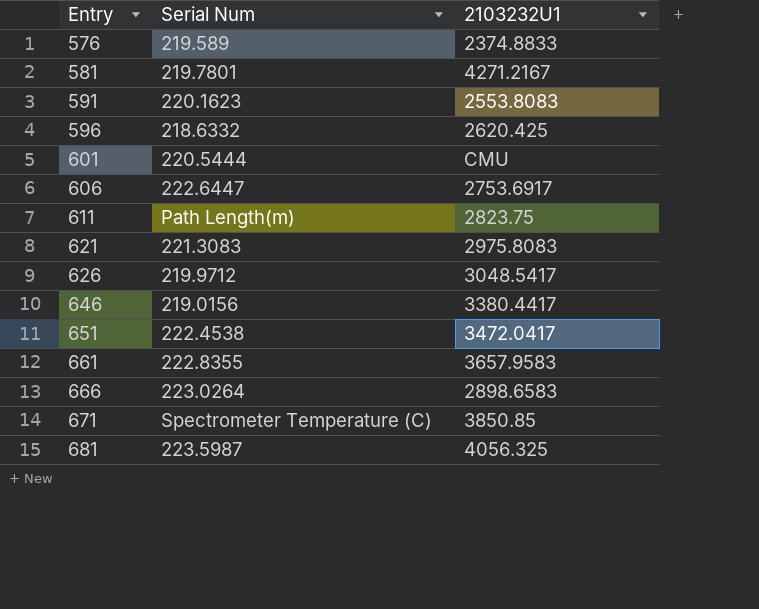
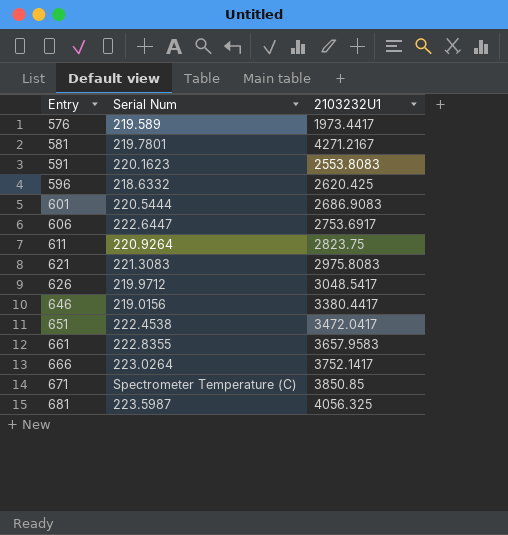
576 | 2103232U1: 2374.8833 -> 1973.4417
601 | 2103232U1: CMU -> 2686.9083
611 | Serial Num: Path Length(m) -> 220.9264
666 | 2103232U1: 2898.6583 -> 3752.1417

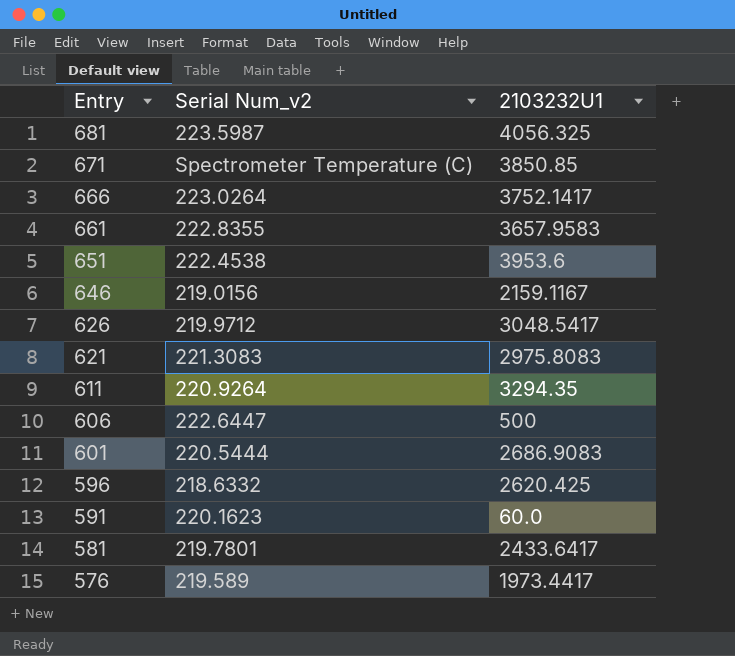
row order: Entry ascending -> Entry descending
column name: Serial Num -> Serial Num_v2
651 | 2103232U1: 3472.0417 -> 3953.6
646 | 2103232U1: 3380.4417 -> 2159.1167
611 | 2103232U1: 2823.75 -> 3294.35
606 | 2103232U1: 2753.6917 -> 500
591 | 2103232U1: 2553.8083 -> 60.0
581 | 2103232U1: 4271.2167 -> 2433.6417

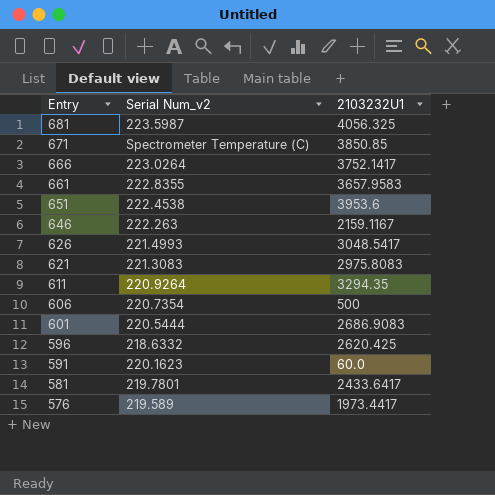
646 | Serial Num_v2: 219.0156 -> 222.263
626 | Serial Num_v2: 219.9712 -> 221.4993
606 | Serial Num_v2: 222.6447 -> 220.7354

